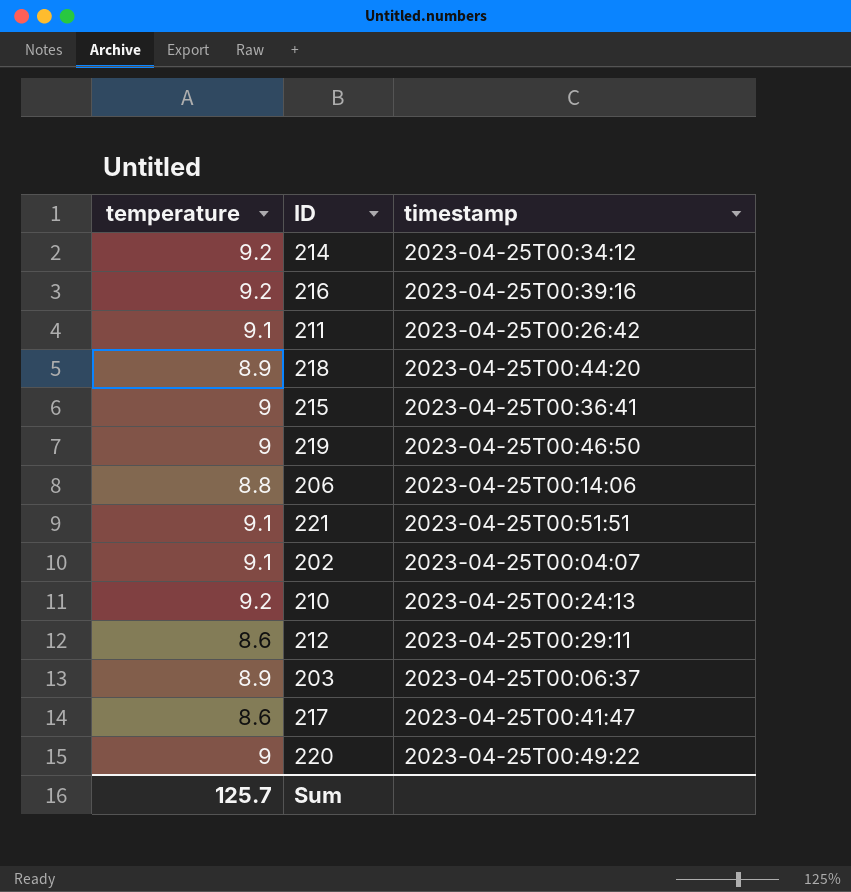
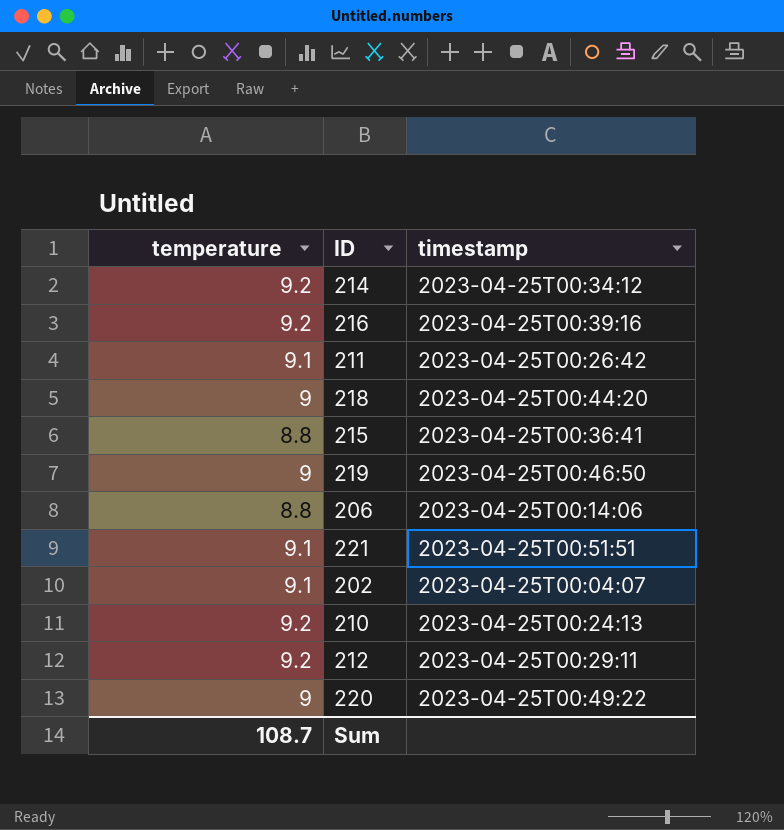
row 203: 8.9 | 2023-04-25T00:06:37 -> none
row 217: 8.6 | 2023-04-25T00:41:47 -> none
218 | temperature: 8.9 -> 9
215 | temperature: 9 -> 8.8
212 | temperature: 8.6 -> 9.2
Sum | temperature: 125.7 -> 108.7

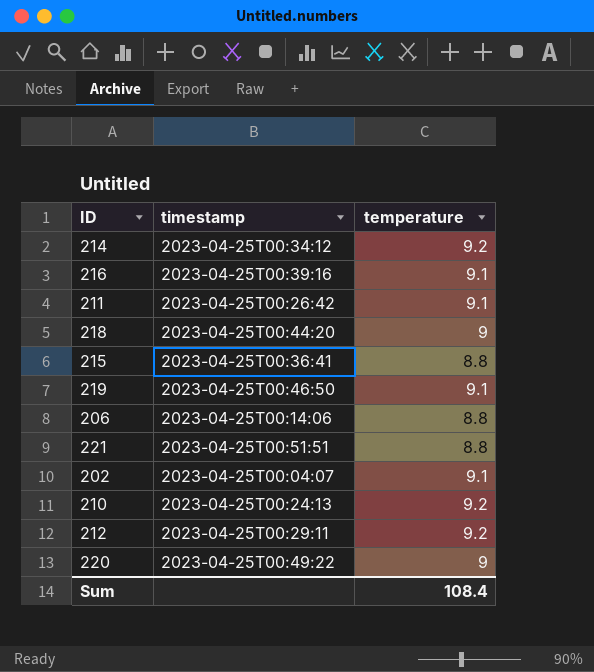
column temperature | position: 1 -> 3
216 | temperature: 9.2 -> 9.1
219 | temperature: 9 -> 9.1
221 | temperature: 9.1 -> 8.8
Sum | temperature: 108.7 -> 108.4

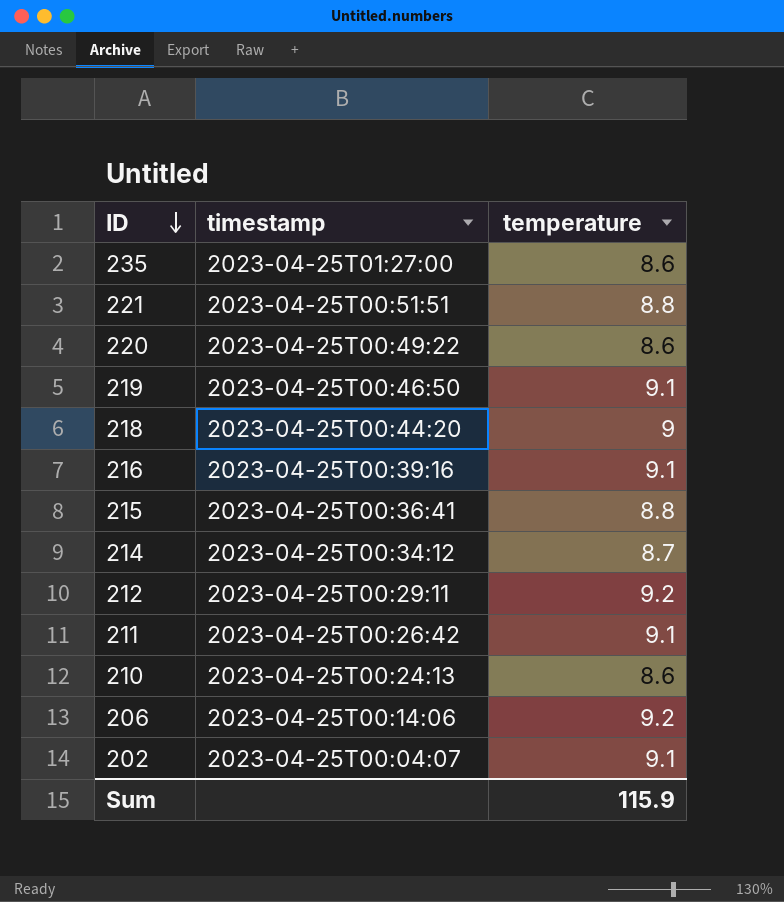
row order: none -> ID descending
row 235: none -> 2023-04-25T01:27:00 | 8.6
220 | temperature: 9 -> 8.6
214 | temperature: 9.2 -> 8.7
210 | temperature: 9.2 -> 8.6
206 | temperature: 8.8 -> 9.2
Sum | temperature: 108.4 -> 115.9

